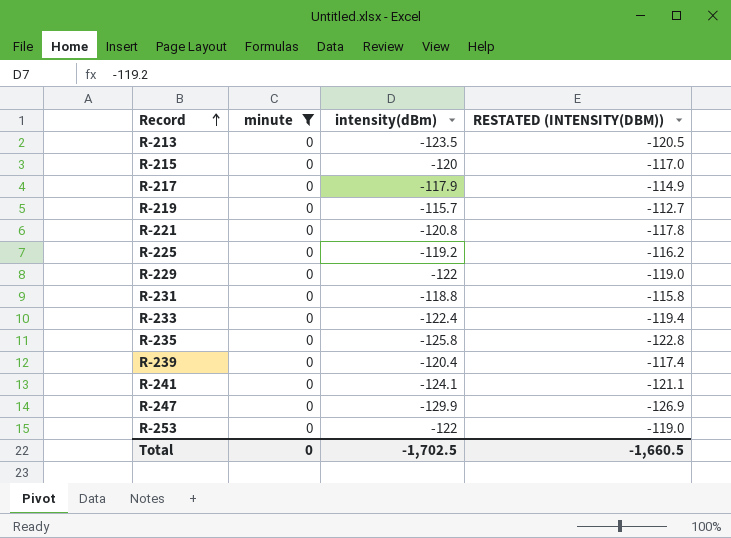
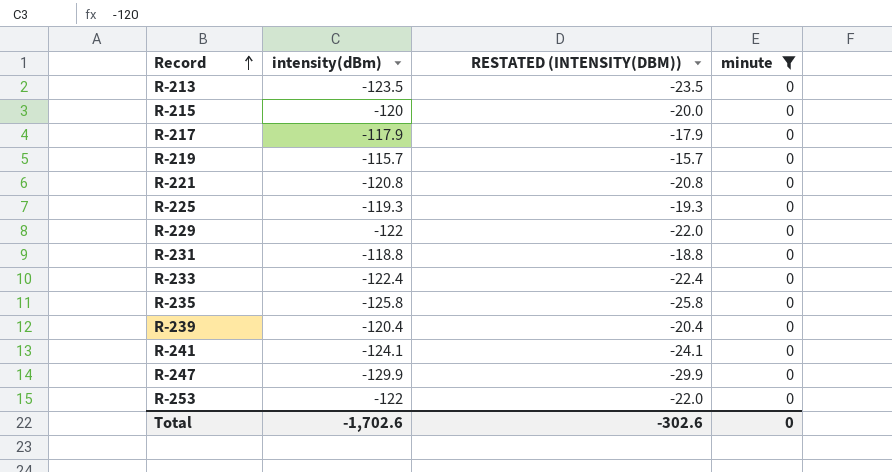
column RESTATED (INTENSITY(DBM)) | formula: [intensity(dBm)] + 3 -> [intensity(dBm)] + 100
column minute | position: 2 -> 4
R-225 | intensity(dBm): -119.2 -> -119.3
Total | intensity(dBm): -1,702.5 -> -1,702.6
Total | RESTATED (INTENSITY(DBM)): -1,660.5 -> -302.6

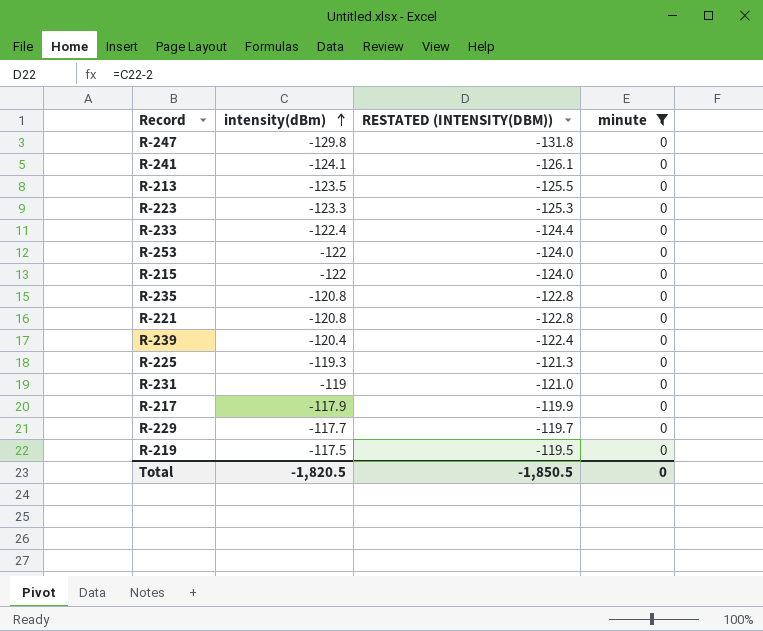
row order: Record ascending -> intensity(dBm) ascending
column RESTATED (INTENSITY(DBM)) | formula: [intensity(dBm)] + 100 -> [intensity(dBm)] - 2
R-247 | intensity(dBm): -129.9 -> -129.8
row R-223: none -> -123.3 | -125.3 | 0
R-215 | intensity(dBm): -120 -> -122
R-235 | intensity(dBm): -125.8 -> -120.8
R-231 | intensity(dBm): -118.8 -> -119
R-229 | intensity(dBm): -122 -> -117.7
R-219 | intensity(dBm): -115.7 -> -117.5
Total | intensity(dBm): -1,702.6 -> -1,820.5
Total | RESTATED (INTENSITY(DBM)): -302.6 -> -1,850.5

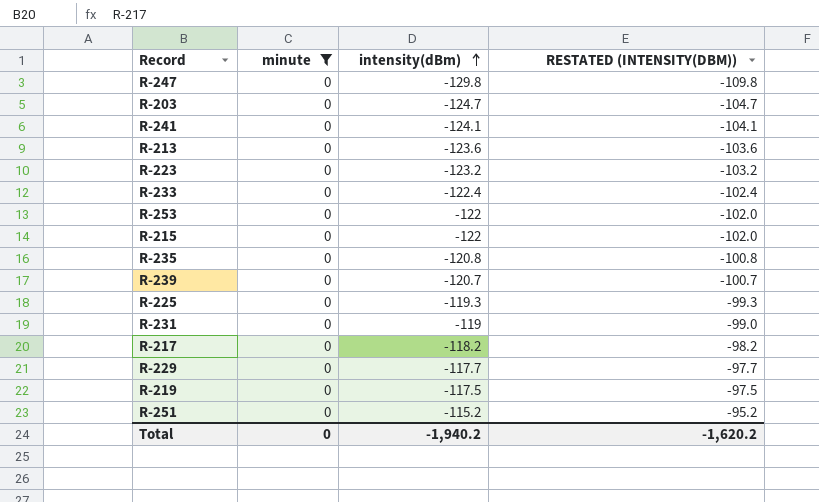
column minute | position: 4 -> 2
column RESTATED (INTENSITY(DBM)) | formula: [intensity(dBm)] - 2 -> [intensity(dBm)] + 20
row R-221: -120.8 | -122.8 | 0 -> none
row R-203: none -> 0 | -124.7 | -104.7
R-213 | intensity(dBm): -123.5 -> -123.6
R-223 | intensity(dBm): -123.3 -> -123.2
R-239 | intensity(dBm): -120.4 -> -120.7
R-217 | intensity(dBm): -117.9 -> -118.2
row R-251: none -> 0 | -115.2 | -95.2
Total | intensity(dBm): -1,820.5 -> -1,940.2
Total | RESTATED (INTENSITY(DBM)): -1,850.5 -> -1,620.2

